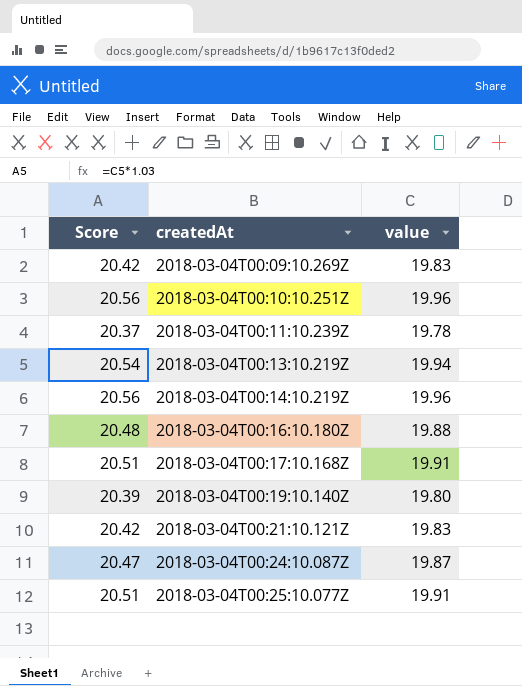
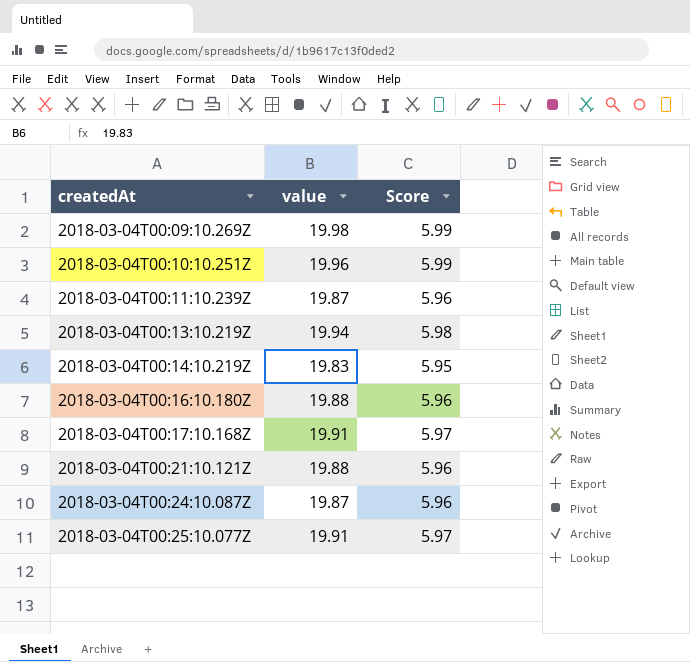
column Score | formula: [value] * 1.03 -> [value] * 0.3
column Score | position: 1 -> 3
row 2018-03-04T00:19:10.140Z: 20.39 | 19.80 -> none
2018-03-04T00:09:10.269Z | value: 19.83 -> 19.98
2018-03-04T00:11:10.239Z | value: 19.78 -> 19.87
2018-03-04T00:14:10.219Z | value: 19.96 -> 19.83
2018-03-04T00:21:10.121Z | value: 19.83 -> 19.88

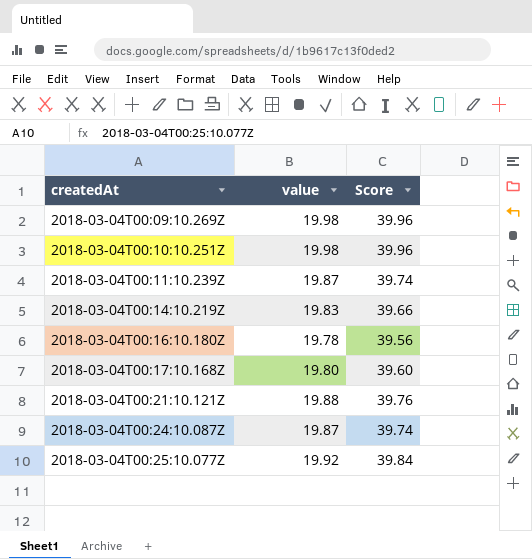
column Score | formula: [value] * 0.3 -> [value] * 2
row 2018-03-04T00:13:10.219Z: 19.94 | 5.98 -> none
2018-03-04T00:10:10.251Z | value: 19.96 -> 19.98
2018-03-04T00:16:10.180Z | value: 19.88 -> 19.78
2018-03-04T00:17:10.168Z | value: 19.91 -> 19.80
2018-03-04T00:25:10.077Z | value: 19.91 -> 19.92

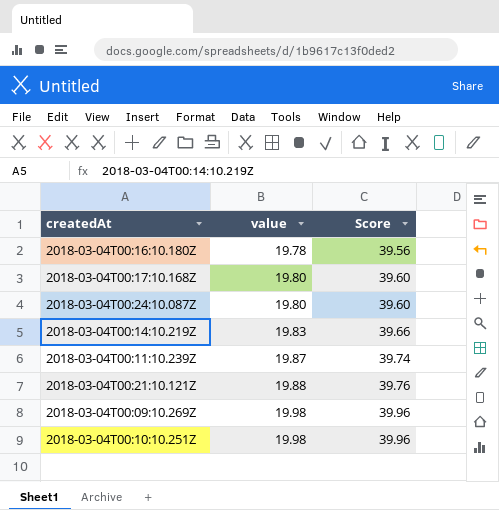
row order: createdAt ascending -> value ascending
row 2018-03-04T00:25:10.077Z: 19.92 | 39.84 -> none
2018-03-04T00:24:10.087Z | value: 19.87 -> 19.80
2018-03-04T00:24:10.087Z | Score: 39.74 -> 39.60

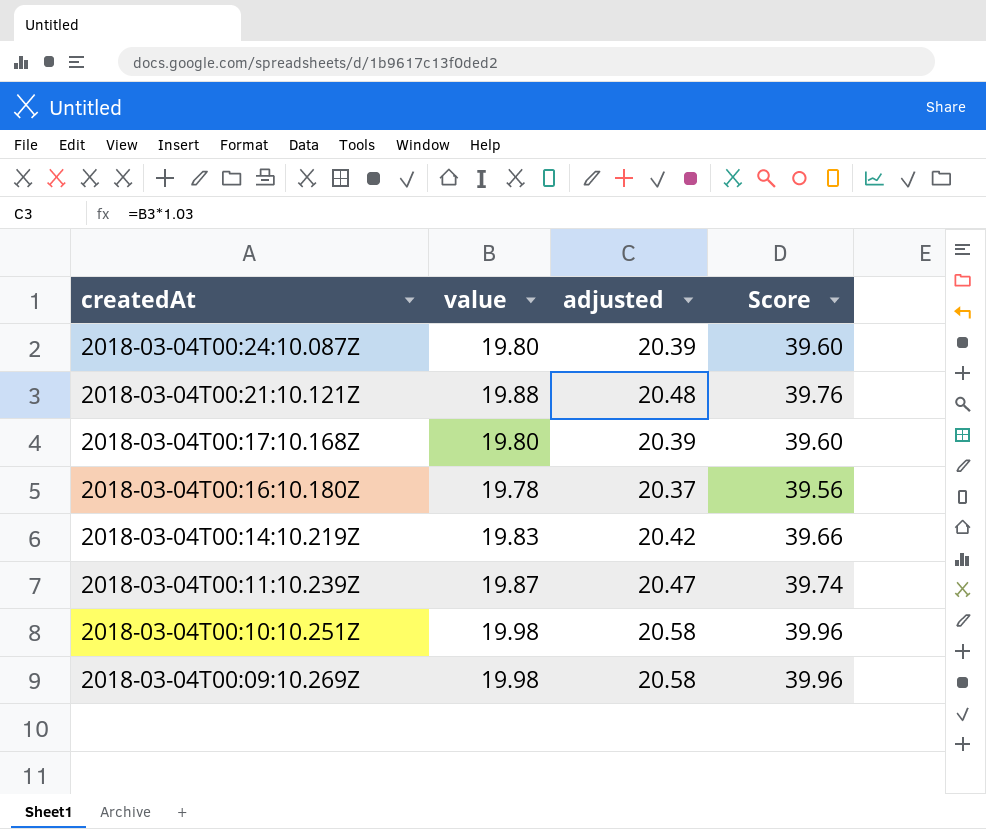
row order: value ascending -> createdAt descending
column adjusted | formula: none -> [value] * 1.03

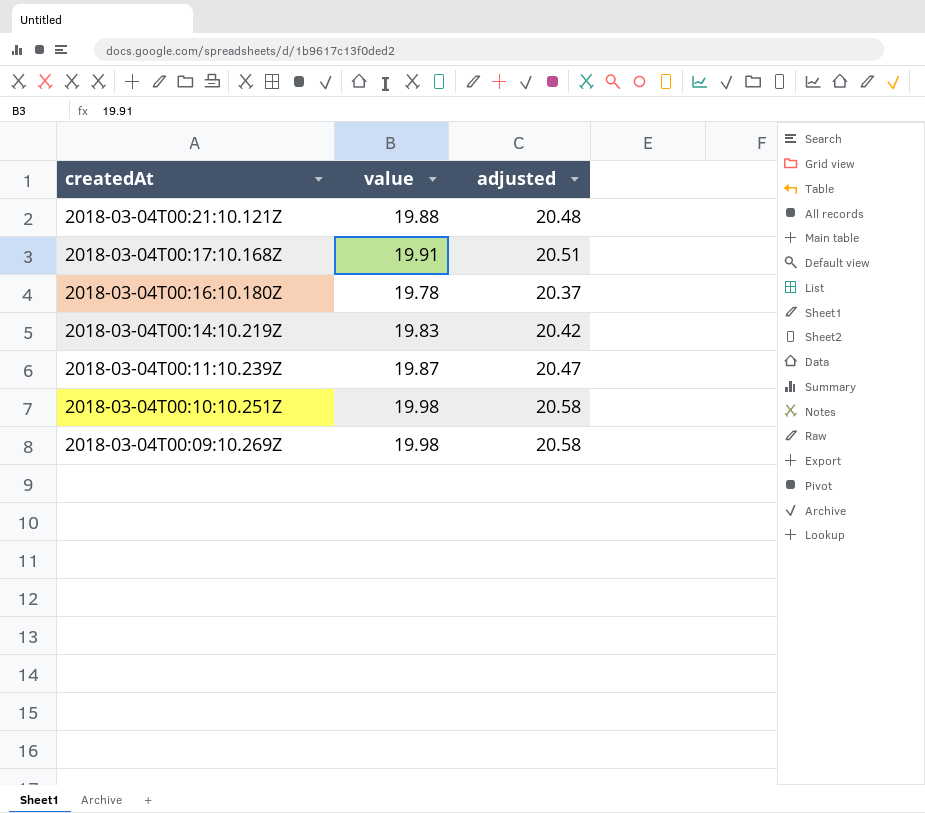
column Score | formula: [value] * 2 -> none
row 2018-03-04T00:24:10.087Z: 19.80 | 20.39 | 39.60 -> none
2018-03-04T00:17:10.168Z | value: 19.80 -> 19.91
2018-03-04T00:17:10.168Z | adjusted: 20.39 -> 20.51

